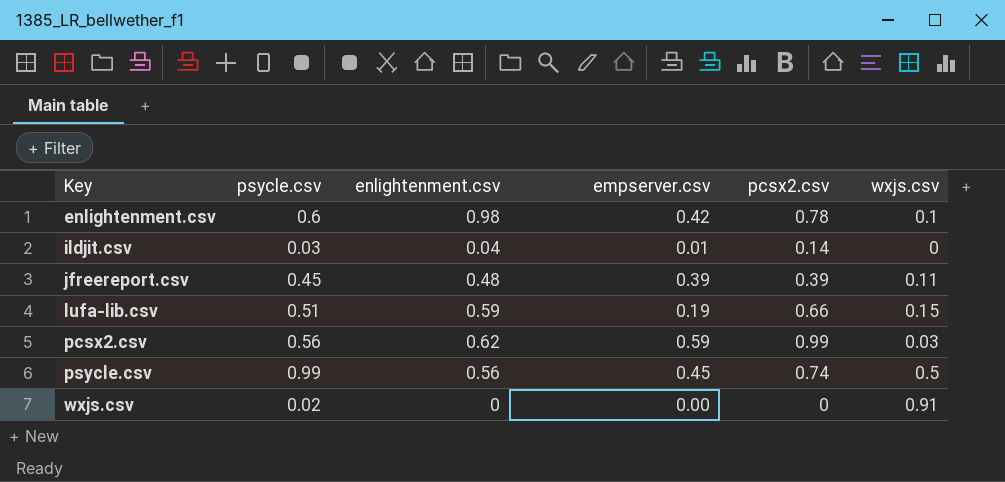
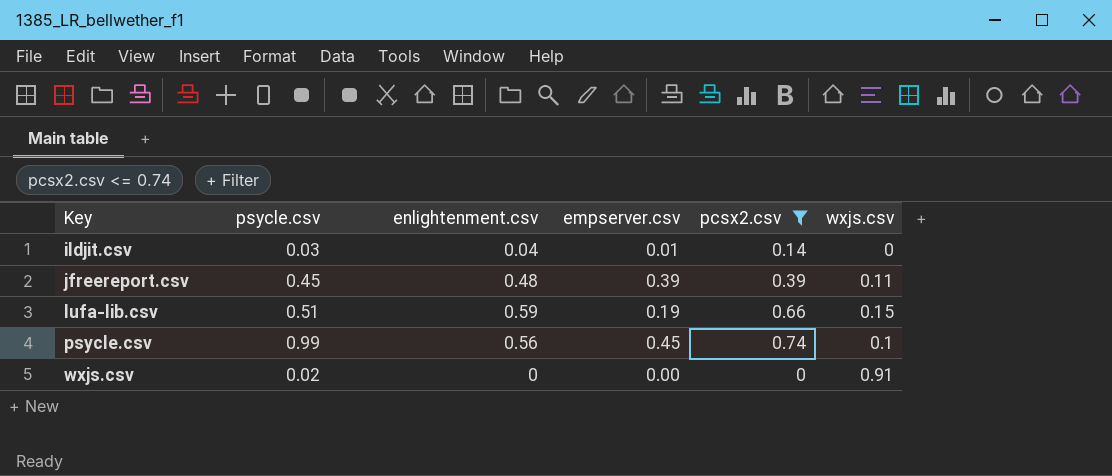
filter: none -> pcsx2.csv <= 0.74
psycle.csv | wxjs.csv: 0.5 -> 0.1

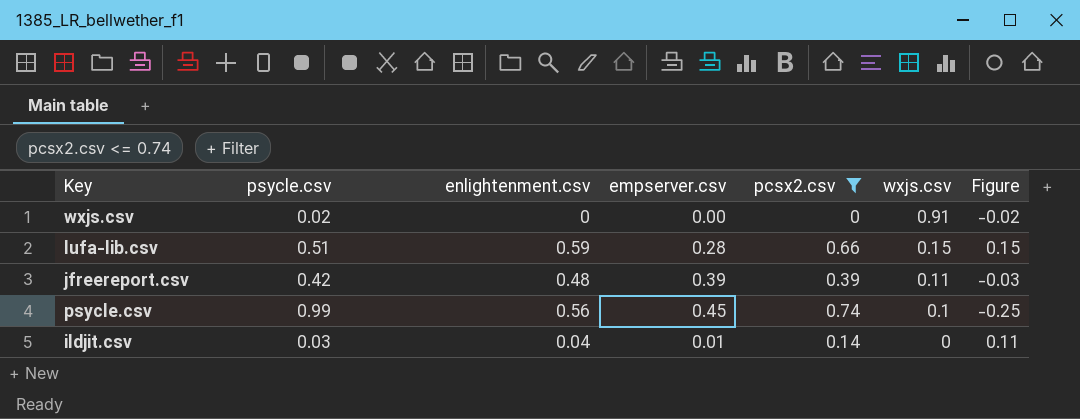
row order: Key ascending -> wxjs.csv descending
column Figure | formula: none -> [pcsx2.csv] - [psycle.csv]
lufa-lib.csv | empserver.csv: 0.19 -> 0.28
jfreereport.csv | psycle.csv: 0.45 -> 0.42

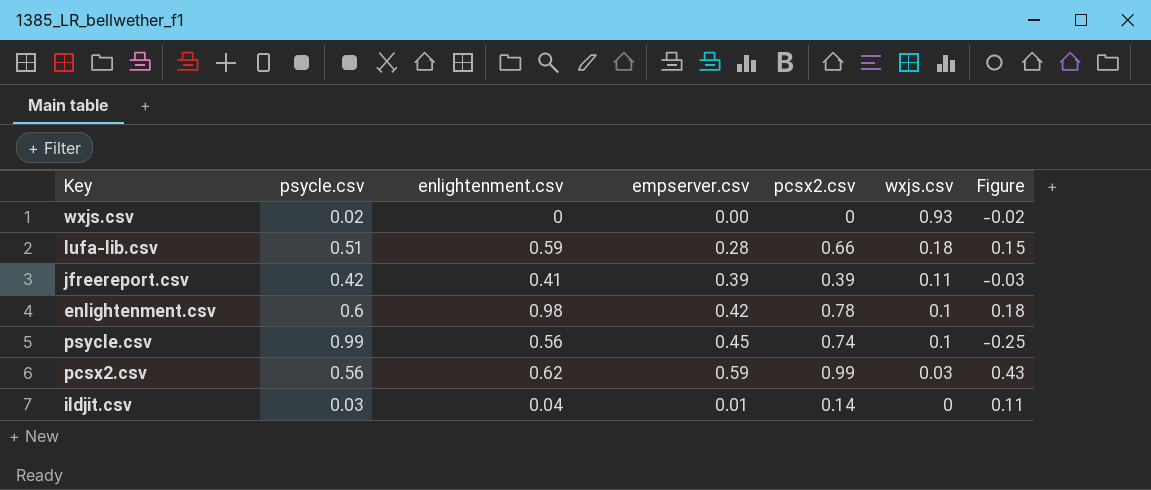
filter: pcsx2.csv <= 0.74 -> none
wxjs.csv | wxjs.csv: 0.91 -> 0.93
lufa-lib.csv | wxjs.csv: 0.15 -> 0.18
jfreereport.csv | enlightenment.csv: 0.48 -> 0.41

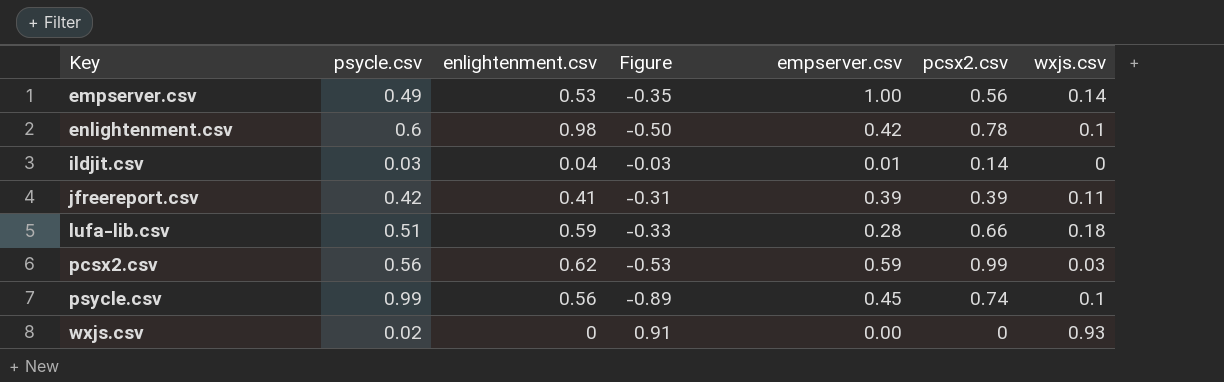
row order: wxjs.csv descending -> Key ascending
column Figure | formula: [pcsx2.csv] - [psycle.csv] -> [wxjs.csv] - [psycle.csv]
column Figure | position: 7 -> 4
row empserver.csv: none -> 0.49 | 0.53 | -0.35 | 1.00 | 0.56 | 0.14

